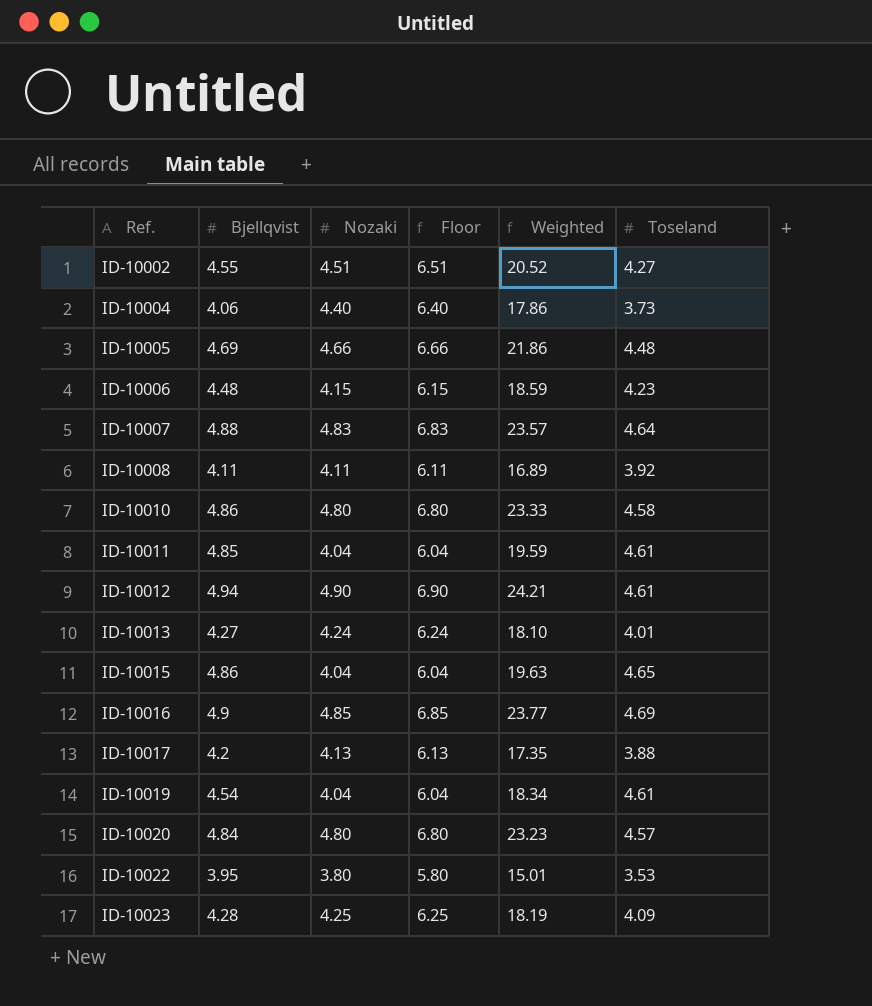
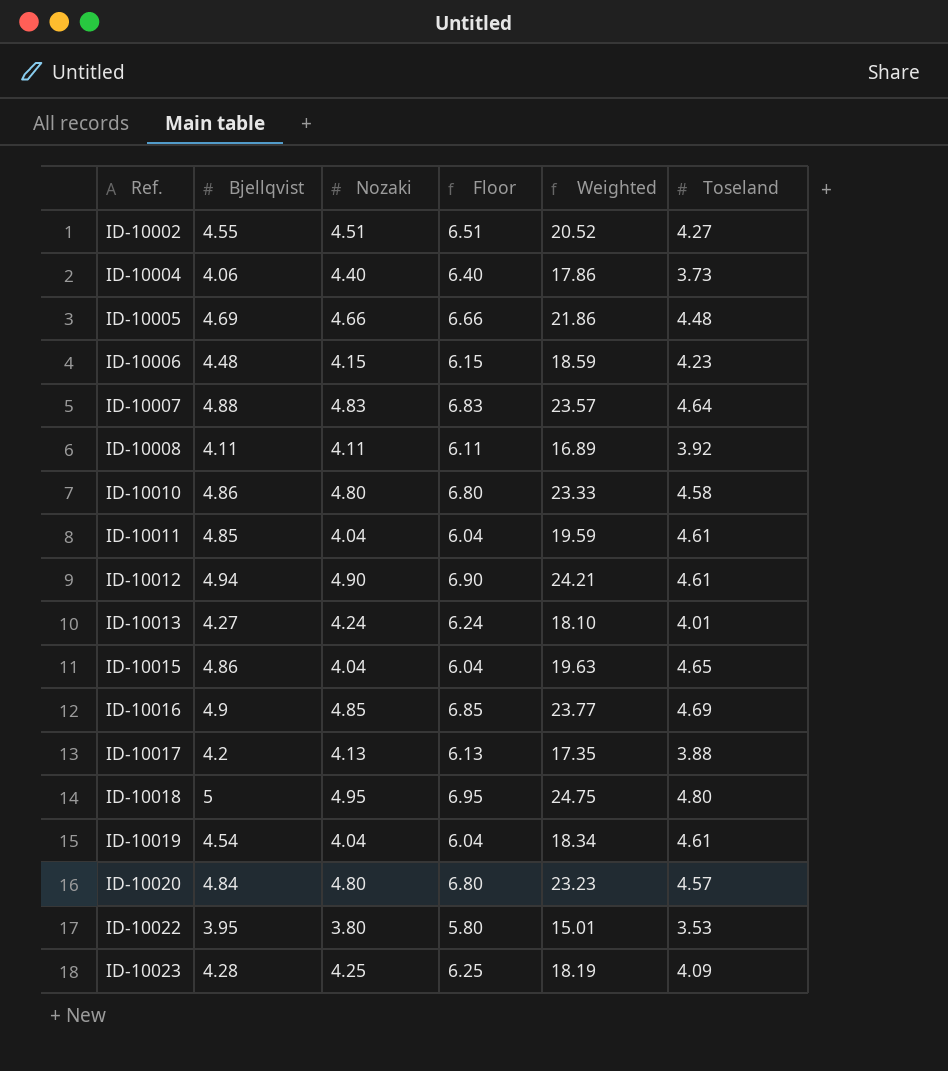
row ID-10018: none -> 5 | 4.95 | 6.95 | 24.75 | 4.80

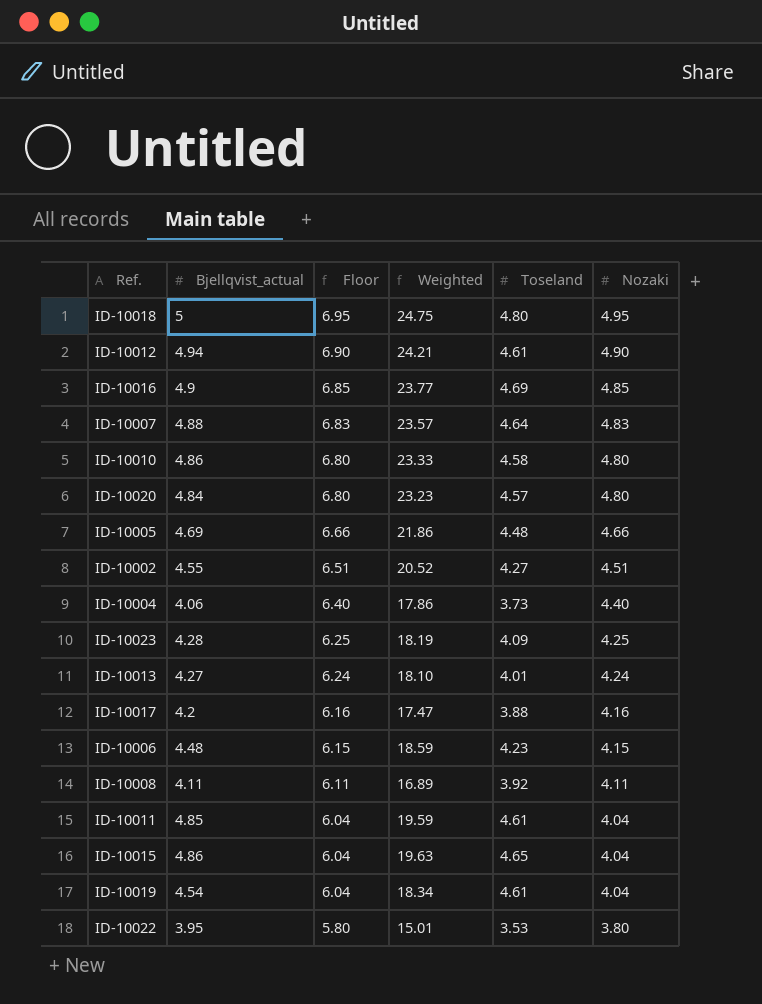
row order: Ref. ascending -> Floor descending
column name: Bjellqvist -> Bjellqvist_actual
column Nozaki | position: 3 -> 6
ID-10017 | Floor: 6.13 -> 6.16
ID-10017 | Weighted: 17.35 -> 17.47
ID-10017 | Nozaki: 4.13 -> 4.16

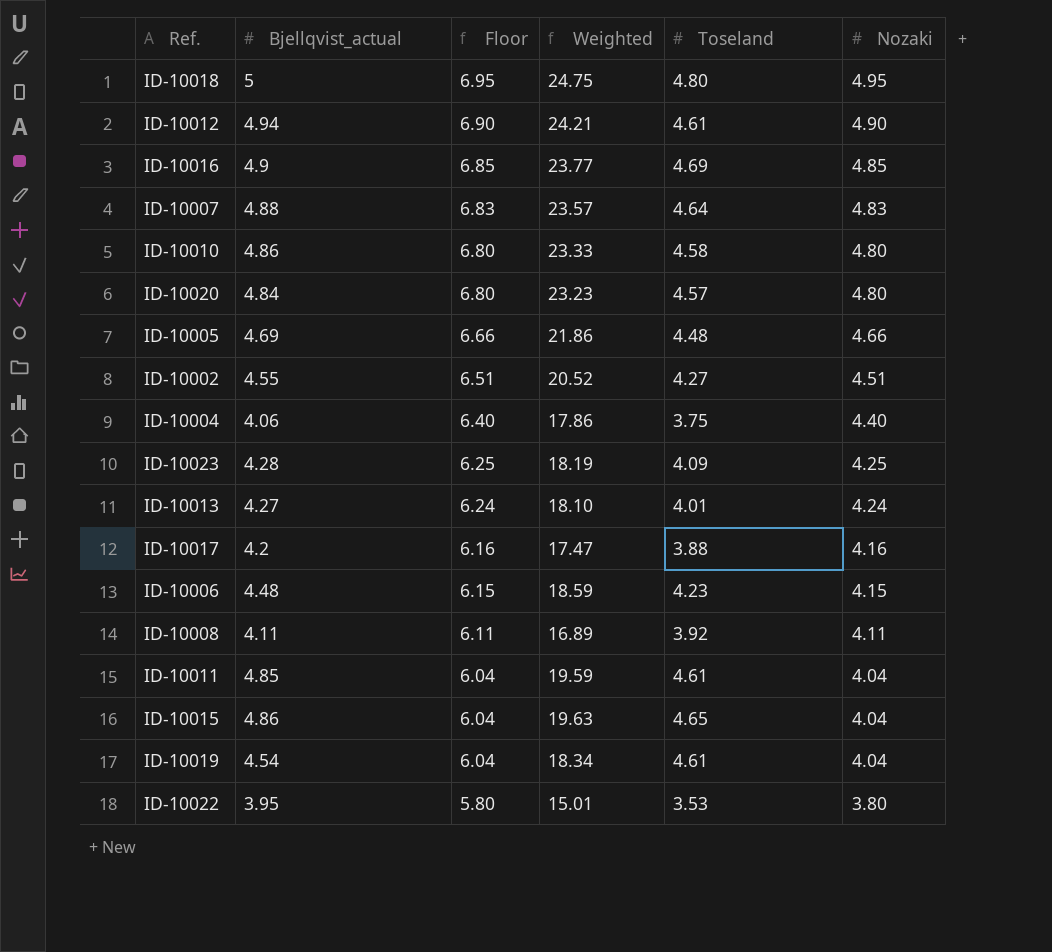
ID-10004 | Toseland: 3.73 -> 3.75

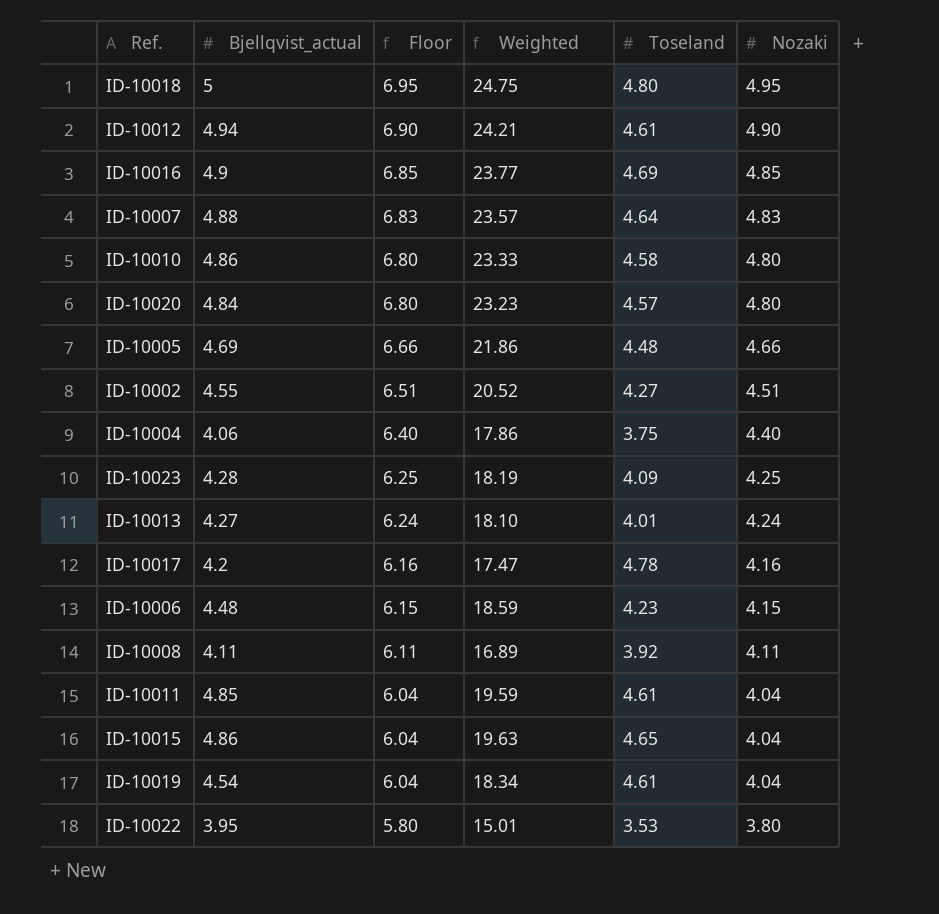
ID-10017 | Toseland: 3.88 -> 4.78

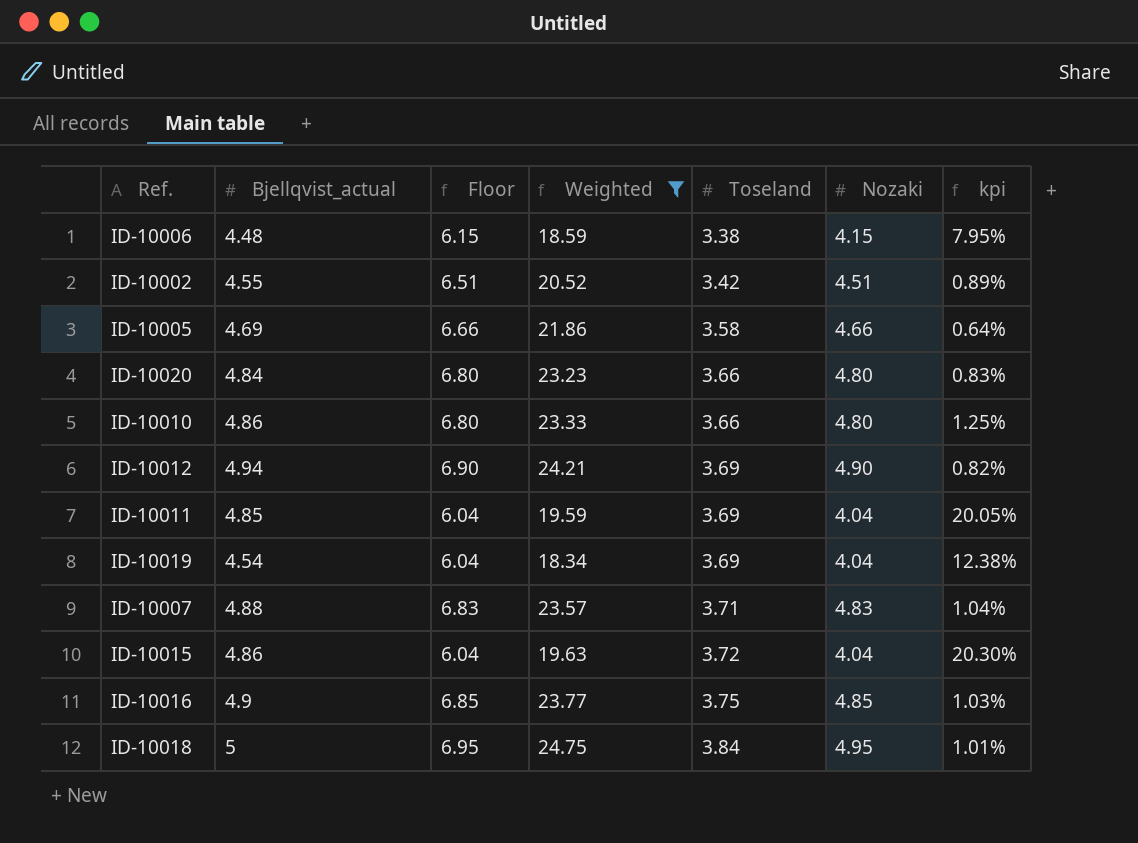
filter: none -> Weighted >= 18.34
row order: Floor descending -> Toseland ascending
column kpi | formula: none -> ([Bjellqvist_actual] - [Nozaki]) / [Nozaki]
ID-10006 | Toseland: 4.23 -> 3.38
ID-10002 | Toseland: 4.27 -> 3.42
ID-10005 | Toseland: 4.48 -> 3.58
ID-10020 | Toseland: 4.57 -> 3.66
ID-10010 | Toseland: 4.58 -> 3.66
ID-10012 | Toseland: 4.61 -> 3.69
ID-10011 | Toseland: 4.61 -> 3.69
ID-10019 | Toseland: 4.61 -> 3.69
ID-10007 | Toseland: 4.64 -> 3.71
ID-10015 | Toseland: 4.65 -> 3.72
ID-10016 | Toseland: 4.69 -> 3.75
ID-10018 | Toseland: 4.80 -> 3.84

